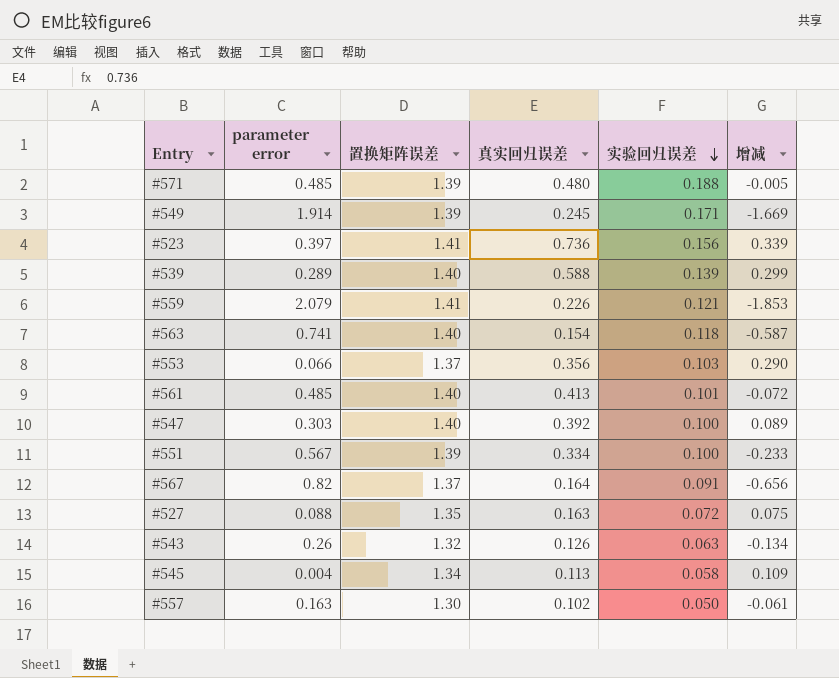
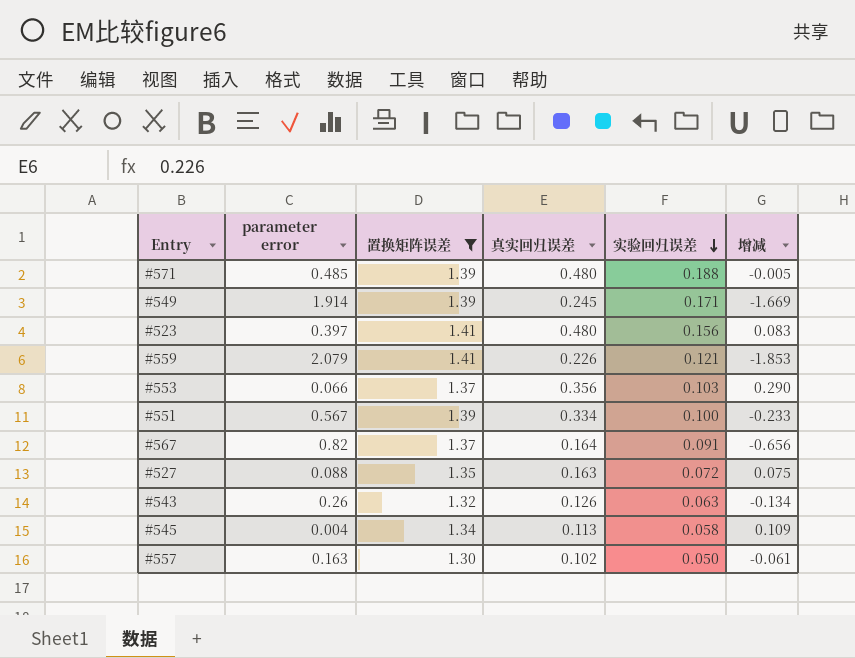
filter: none -> 置换矩阵误差 != 1.40
#523 | 真实回归误差: 0.736 -> 0.480
#523 | 增减: 0.339 -> 0.083

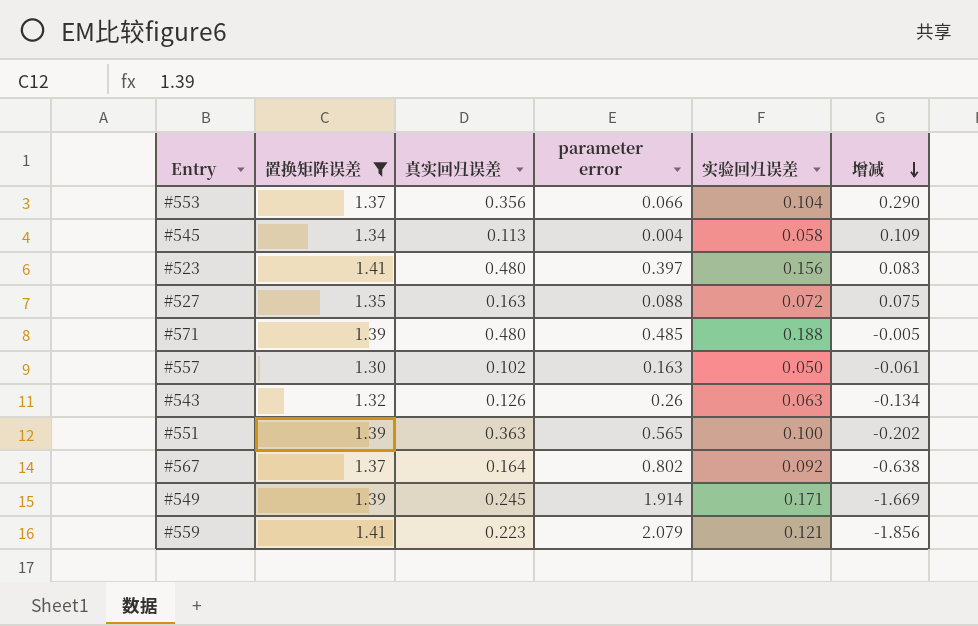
row order: 实验回归误差 descending -> 增减 descending
column parameter error | position: 2 -> 4
#553 | 实验回归误差: 0.103 -> 0.104
#551 | 真实回归误差: 0.334 -> 0.363
#551 | parameter error: 0.567 -> 0.565
#551 | 增减: -0.233 -> -0.202
#567 | parameter error: 0.82 -> 0.802
#567 | 实验回归误差: 0.091 -> 0.092
#567 | 增减: -0.656 -> -0.638
#559 | 真实回归误差: 0.226 -> 0.223
#559 | 增减: -1.853 -> -1.856

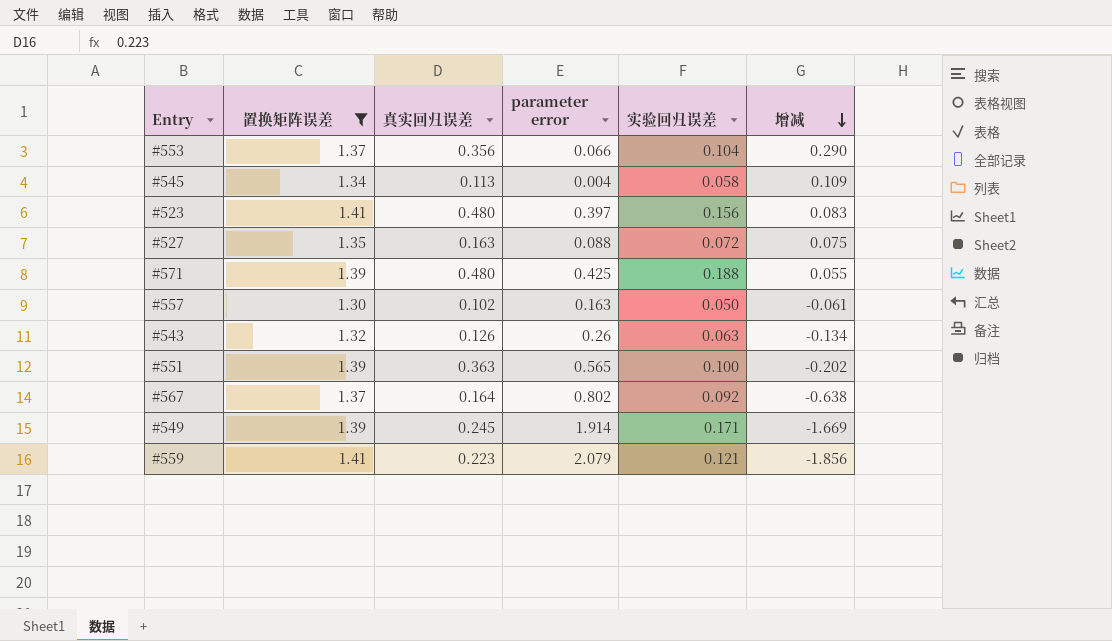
#571 | parameter error: 0.485 -> 0.425
#571 | 增减: -0.005 -> 0.055

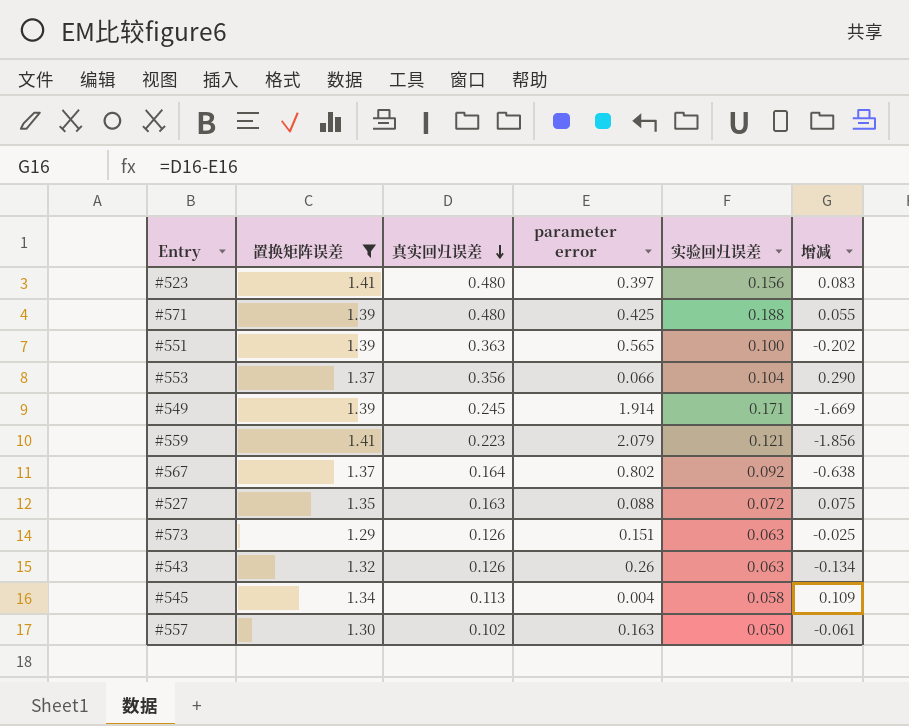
row order: 增减 descending -> 真实回归误差 descending
row #573: none -> 1.29 | 0.126 | 0.151 | 0.063 | -0.025

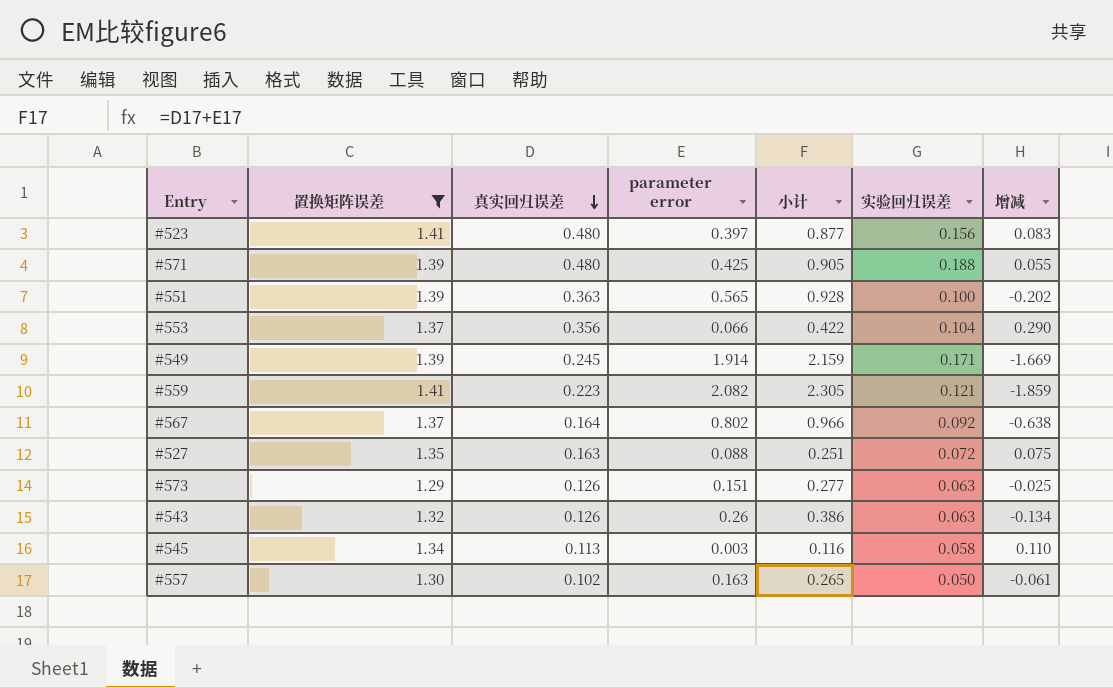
column 小计 | formula: none -> [真实回归误差] + [parameter error]
#559 | parameter error: 2.079 -> 2.082
#559 | 增减: -1.856 -> -1.859
#545 | parameter error: 0.004 -> 0.003
#545 | 增减: 0.109 -> 0.110

